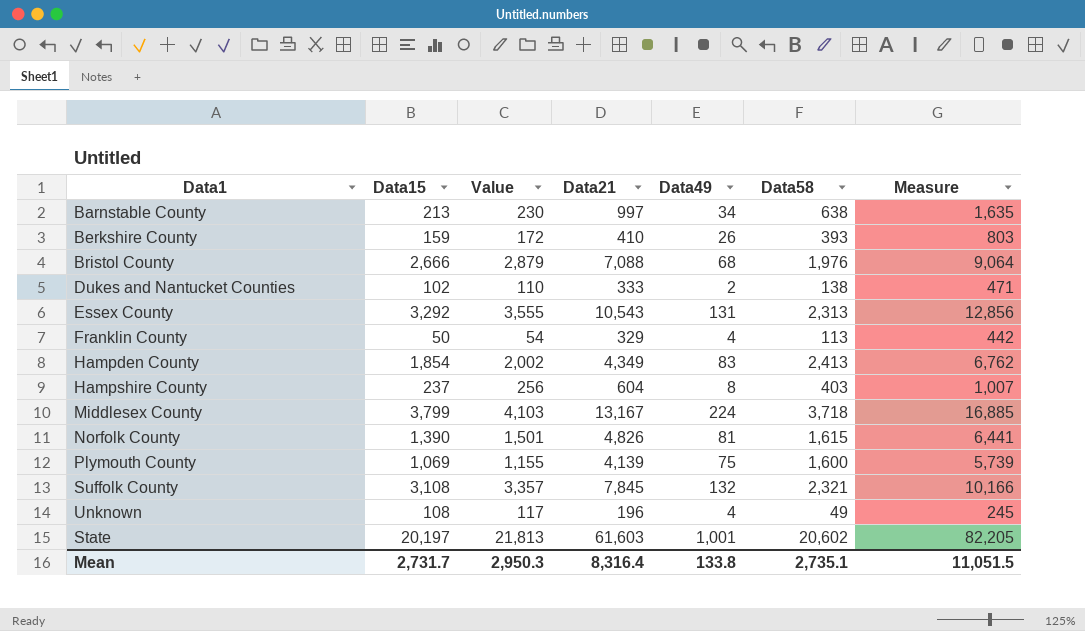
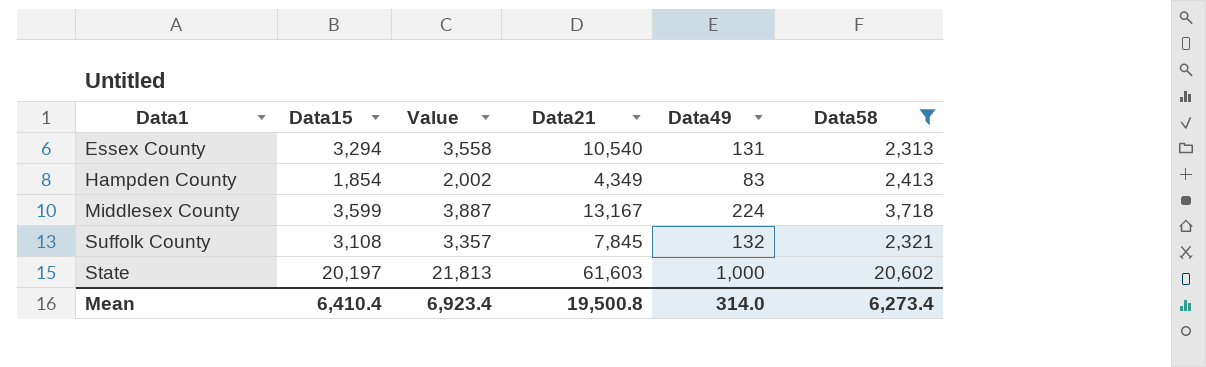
filter: none -> Data58 >= 2,313
column Measure | formula: [Data21] + [Data58] -> none
Essex County | Data15: 3,292 -> 3,294
Essex County | Value: 3,555 -> 3,558
Essex County | Data21: 10,543 -> 10,540
Middlesex County | Data15: 3,799 -> 3,599
Middlesex County | Value: 4,103 -> 3,887
State | Data49: 1,001 -> 1,000
Mean | Data15: 2,731.7 -> 6,410.4
Mean | Value: 2,950.3 -> 6,923.4
Mean | Data21: 8,316.4 -> 19,500.8
Mean | Data49: 133.8 -> 314.0
Mean | Data58: 2,735.1 -> 6,273.4

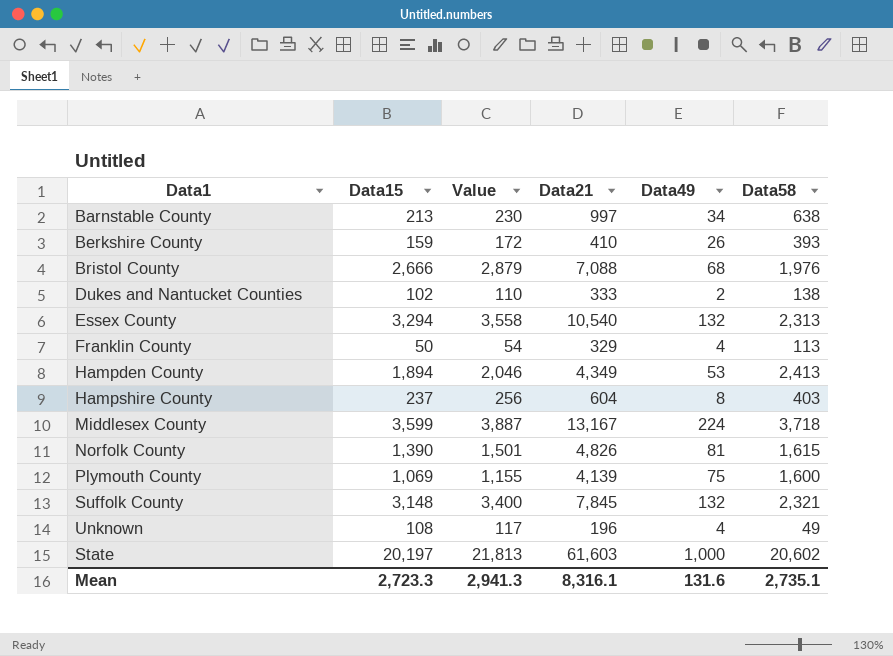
filter: Data58 >= 2,313 -> none
Essex County | Data49: 131 -> 132
Hampden County | Data15: 1,854 -> 1,894
Hampden County | Value: 2,002 -> 2,046
Hampden County | Data49: 83 -> 53
Suffolk County | Data15: 3,108 -> 3,148
Suffolk County | Value: 3,357 -> 3,400
Mean | Data15: 6,410.4 -> 2,723.3
Mean | Value: 6,923.4 -> 2,941.3
Mean | Data21: 19,500.8 -> 8,316.1
Mean | Data49: 314.0 -> 131.6
Mean | Data58: 6,273.4 -> 2,735.1

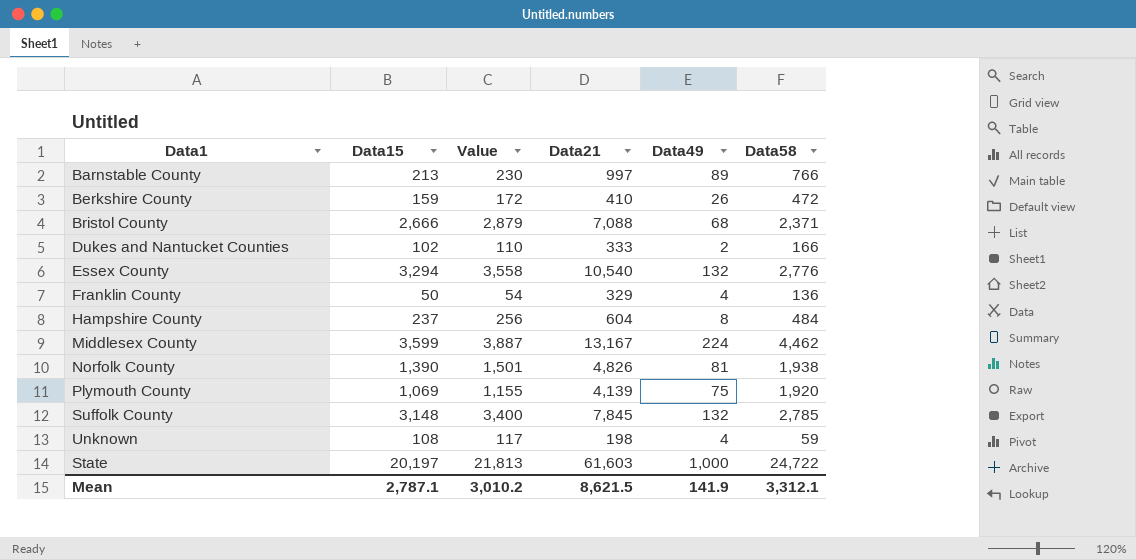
row Hampden County: 1,894 | 2,046 | 4,349 | 53 | 2,413 -> none
Barnstable County | Data49: 34 -> 89
Barnstable County | Data58: 638 -> 766
Berkshire County | Data58: 393 -> 472
Bristol County | Data58: 1,976 -> 2,371
Dukes and Nantucket Counties | Data58: 138 -> 166
Essex County | Data58: 2,313 -> 2,776
Franklin County | Data58: 113 -> 136
Hampshire County | Data58: 403 -> 484
Middlesex County | Data58: 3,718 -> 4,462
Norfolk County | Data58: 1,615 -> 1,938
Plymouth County | Data58: 1,600 -> 1,920
Suffolk County | Data58: 2,321 -> 2,785
Unknown | Data21: 196 -> 198
Unknown | Data58: 49 -> 59
State | Data58: 20,602 -> 24,722
Mean | Data15: 2,723.3 -> 2,787.1
Mean | Value: 2,941.3 -> 3,010.2
Mean | Data21: 8,316.1 -> 8,621.5
Mean | Data49: 131.6 -> 141.9
Mean | Data58: 2,735.1 -> 3,312.1

